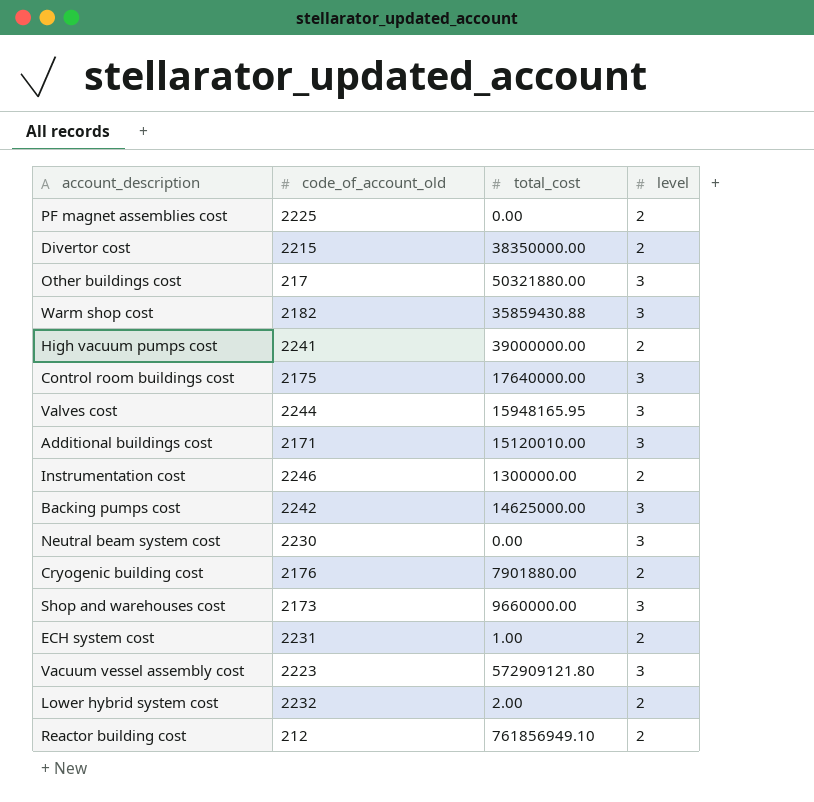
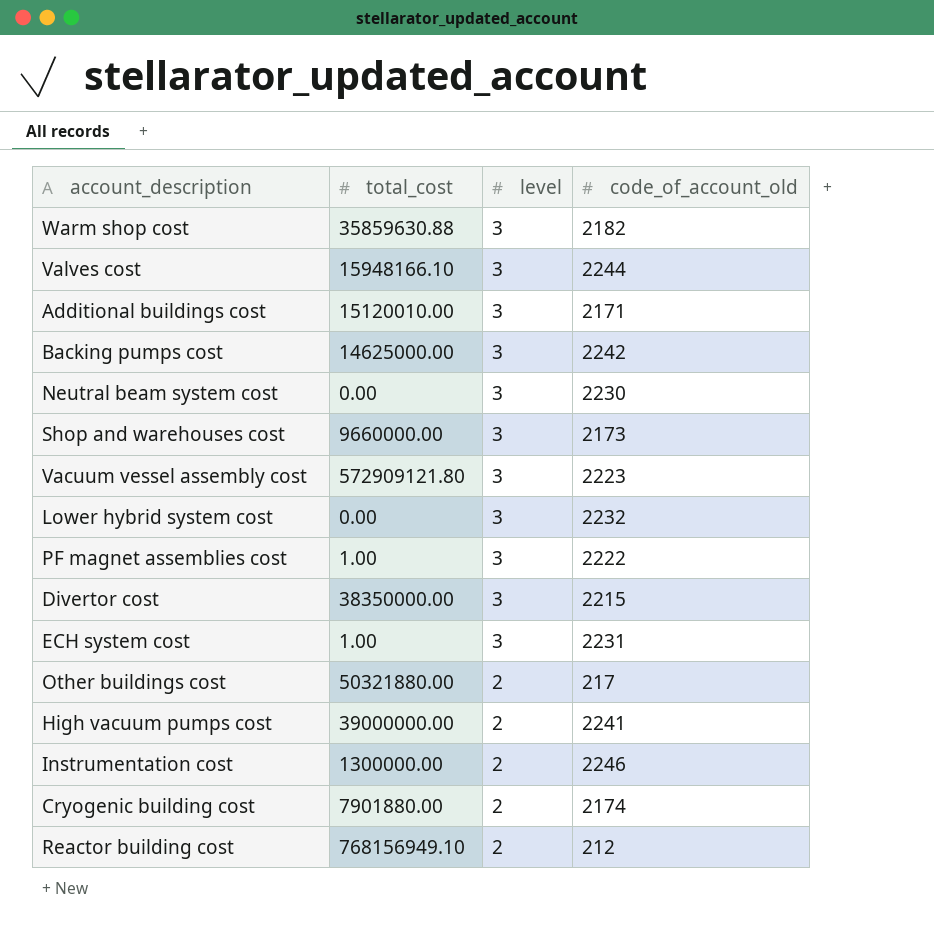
row order: none -> level descending
column code_of_account_old | position: 2 -> 4
row Control room buildings cost: 2175 | 17640000.00 | 3 -> none
Warm shop cost | total_cost: 35859430.88 -> 35859630.88
Valves cost | total_cost: 15948165.95 -> 15948166.10
Lower hybrid system cost | total_cost: 2.00 -> 0.00
Lower hybrid system cost | level: 2 -> 3
PF magnet assemblies cost | total_cost: 0.00 -> 1.00
PF magnet assemblies cost | level: 2 -> 3
PF magnet assemblies cost | code_of_account_old: 2225 -> 2222
Divertor cost | level: 2 -> 3
ECH system cost | level: 2 -> 3
Other buildings cost | level: 3 -> 2
Cryogenic building cost | code_of_account_old: 2176 -> 2174
Reactor building cost | total_cost: 761856949.10 -> 768156949.10

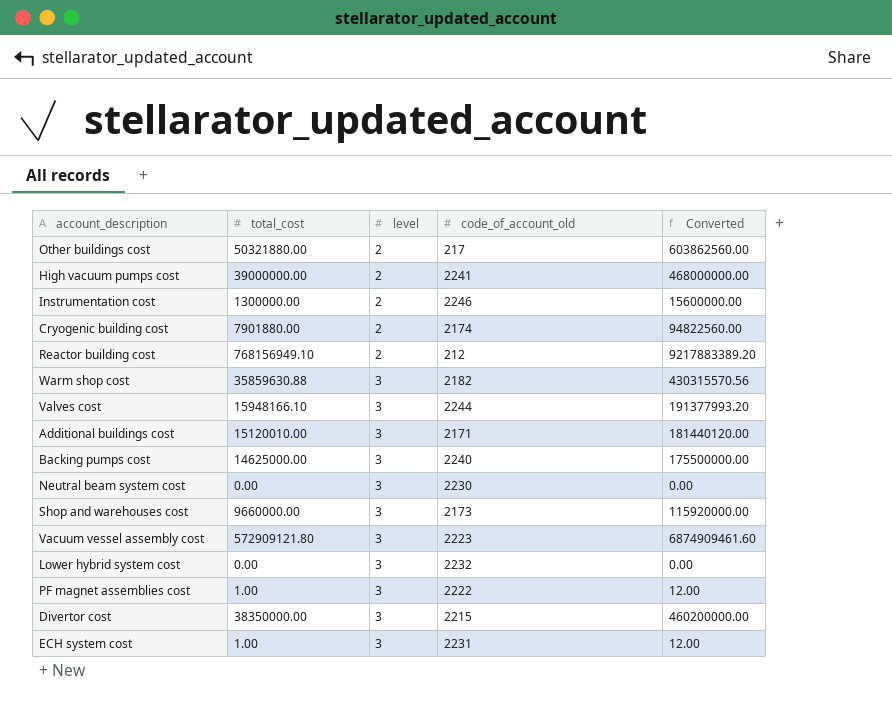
row order: level descending -> level ascending
column Converted | formula: none -> [total_cost] * 12
Backing pumps cost | code_of_account_old: 2242 -> 2240

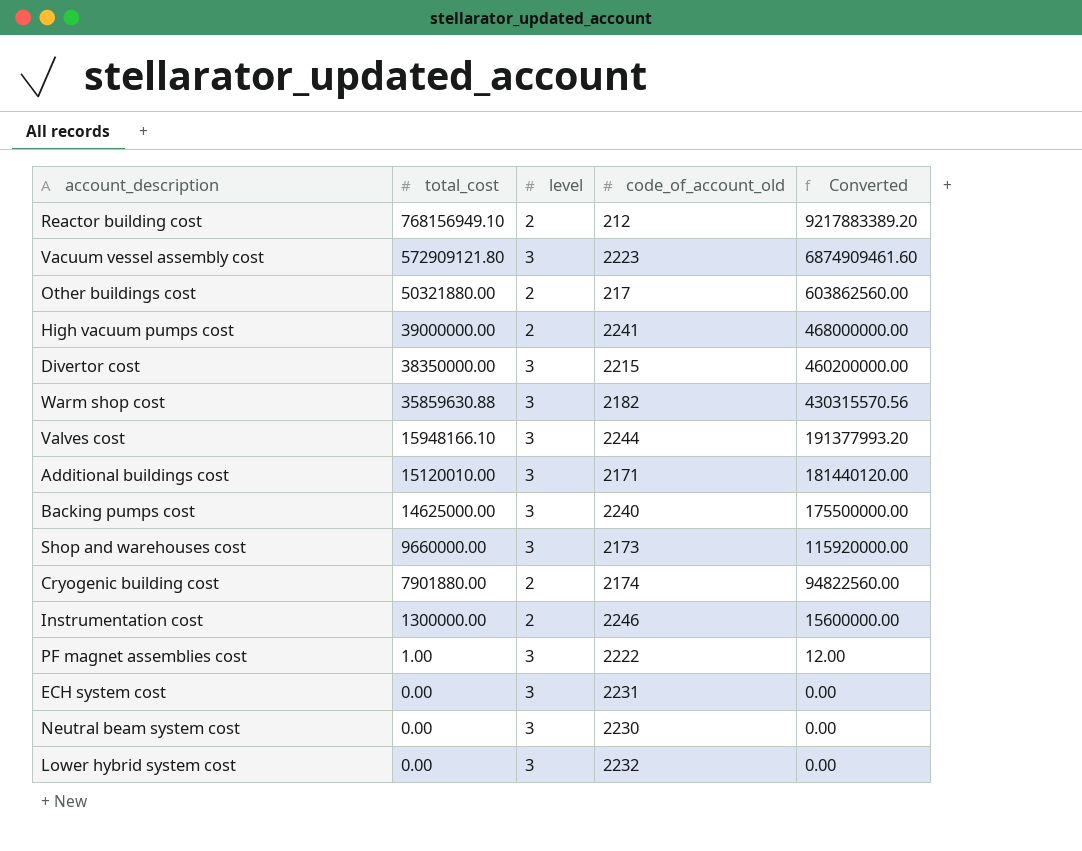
row order: level ascending -> total_cost descending
ECH system cost | total_cost: 1.00 -> 0.00
ECH system cost | Converted: 12.00 -> 0.00

